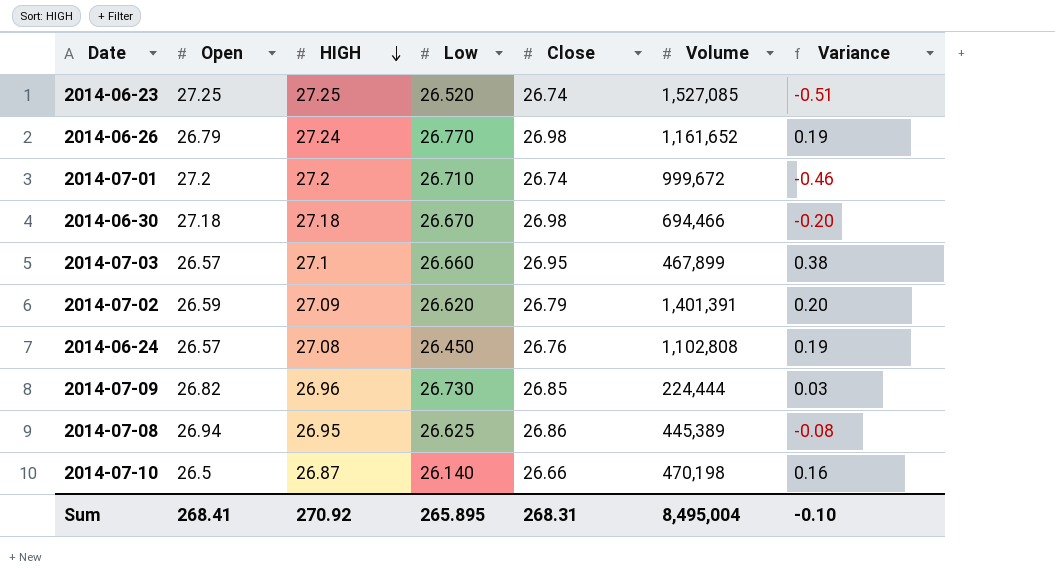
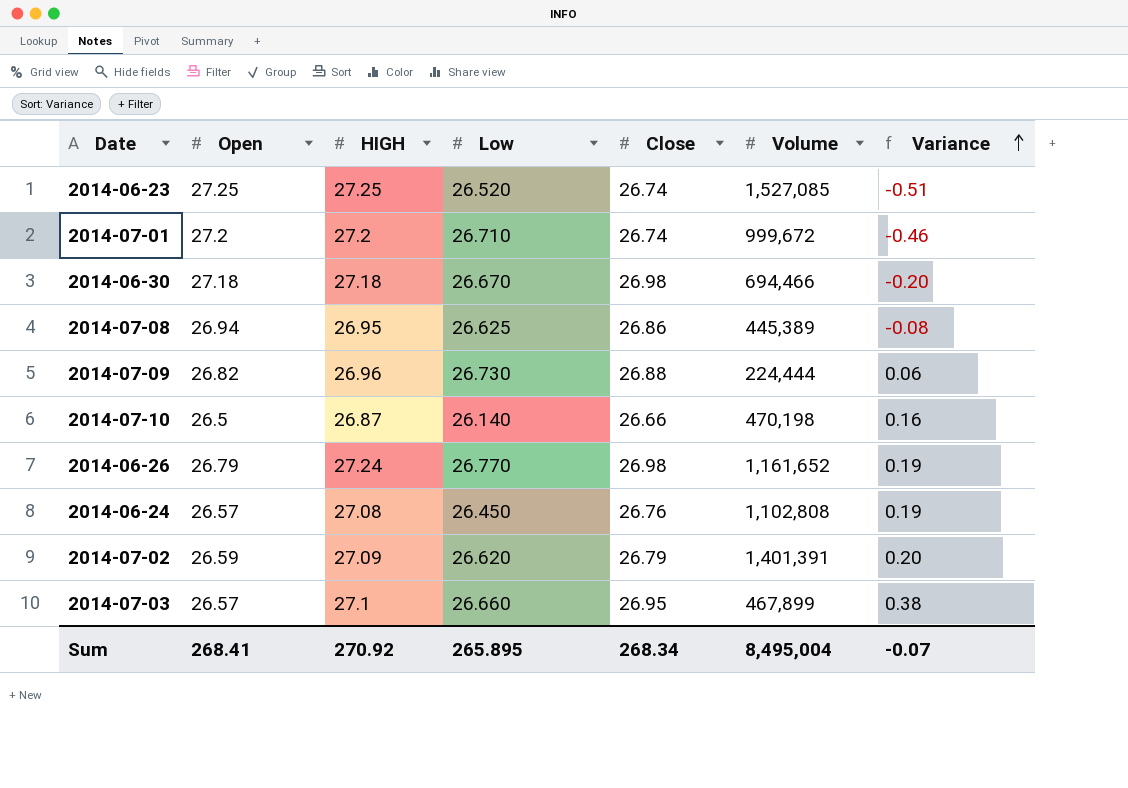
row order: HIGH descending -> Variance ascending
2014-07-09 | Close: 26.85 -> 26.88
2014-07-09 | Variance: 0.03 -> 0.06
Sum | Close: 268.31 -> 268.34
Sum | Variance: -0.10 -> -0.07

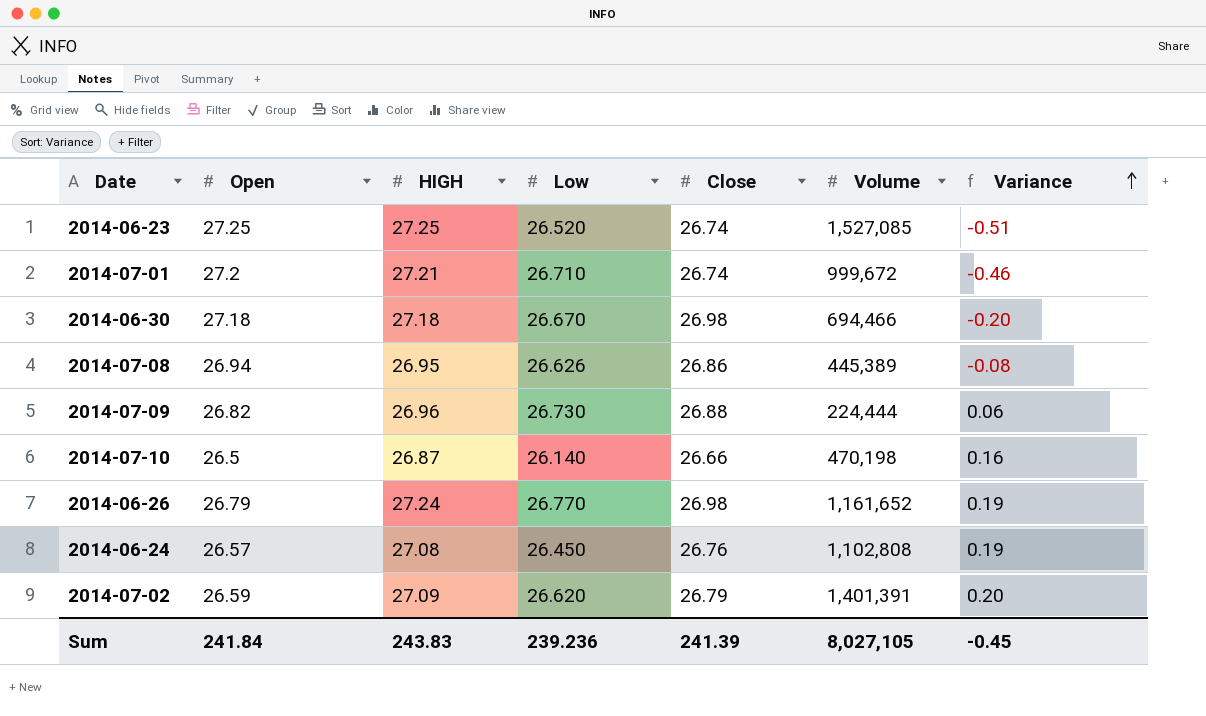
row 2014-07-03: 26.57 | 27.1 | 26.660 | 26.95 | 467,899 | 0.38 -> none
2014-07-01 | HIGH: 27.2 -> 27.21
2014-07-08 | Low: 26.625 -> 26.626
Sum | Open: 268.41 -> 241.84
Sum | HIGH: 270.92 -> 243.83
Sum | Low: 265.895 -> 239.236
Sum | Close: 268.34 -> 241.39
Sum | Volume: 8,495,004 -> 8,027,105
Sum | Variance: -0.07 -> -0.45

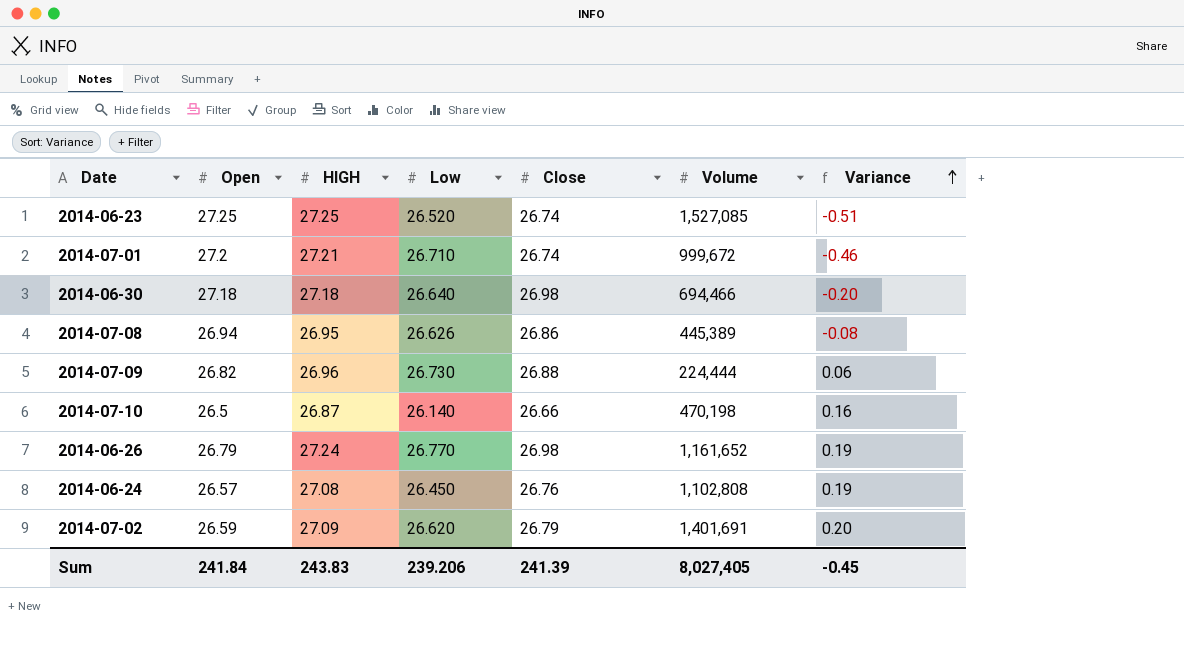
2014-06-30 | Low: 26.670 -> 26.640
2014-07-02 | Volume: 1,401,391 -> 1,401,691
Sum | Low: 239.236 -> 239.206
Sum | Volume: 8,027,105 -> 8,027,405

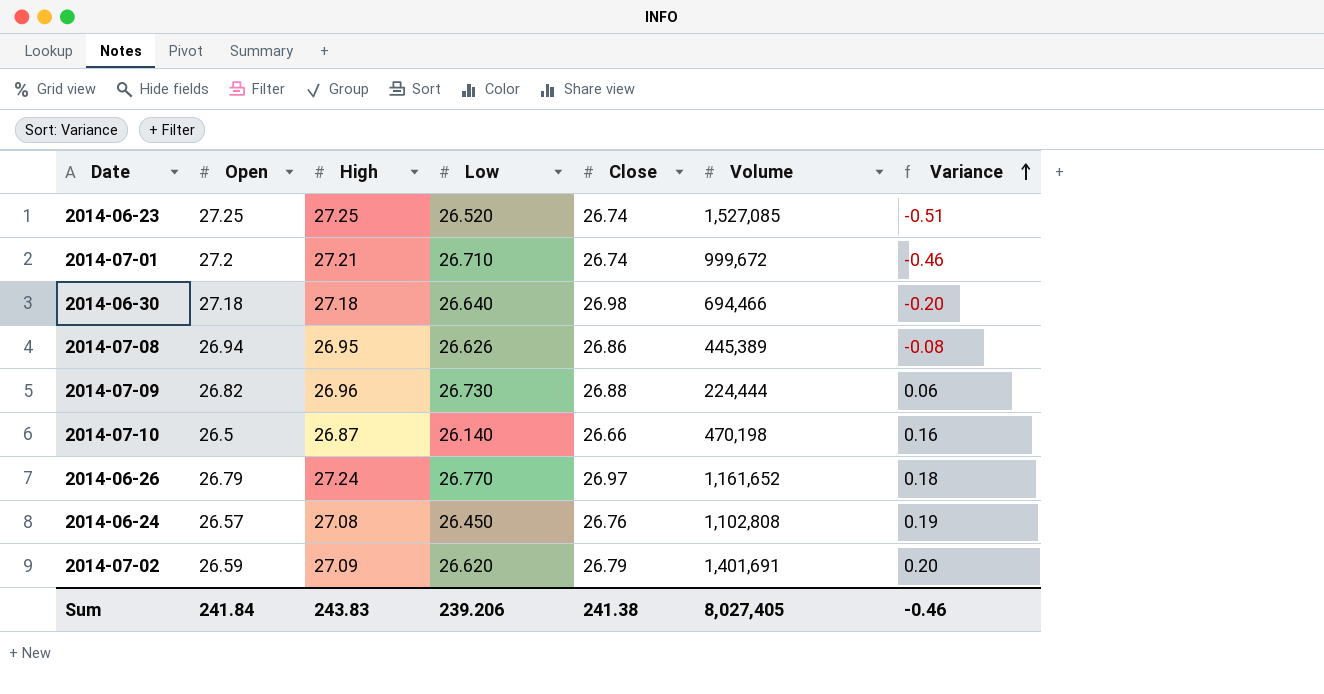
column name: HIGH -> High
2014-06-26 | Close: 26.98 -> 26.97
2014-06-26 | Variance: 0.19 -> 0.18
Sum | Close: 241.39 -> 241.38
Sum | Variance: -0.45 -> -0.46

